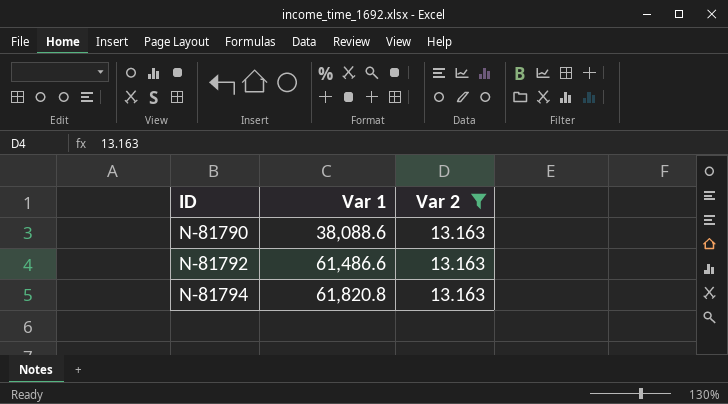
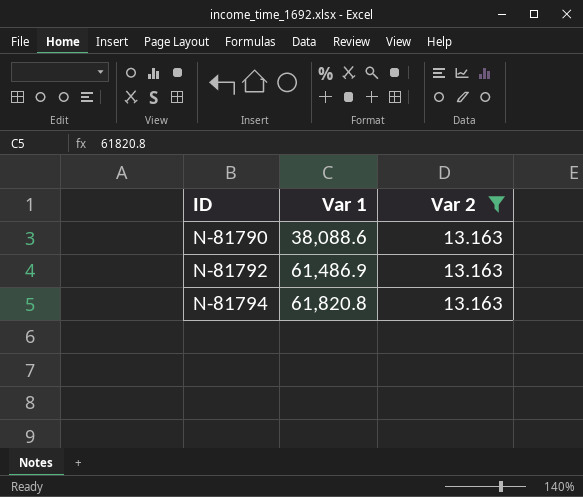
N-81792 | Var 1: 61,486.6 -> 61,486.9

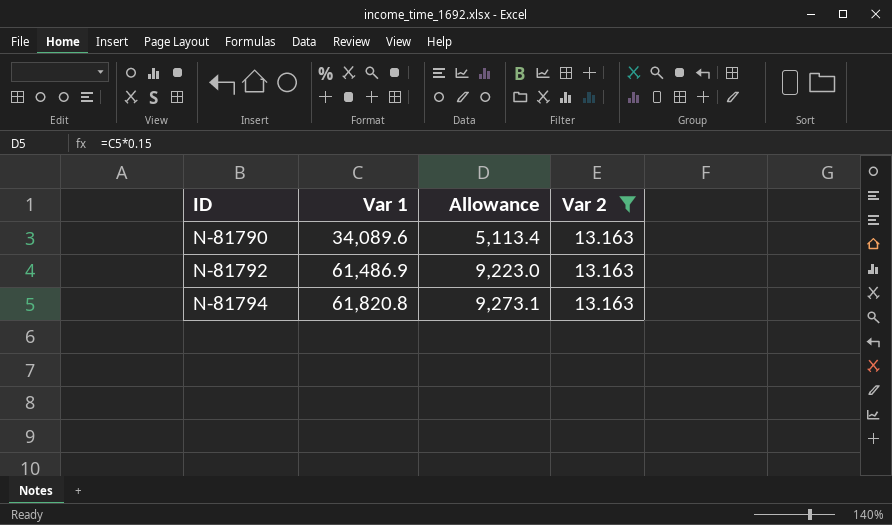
column Allowance | formula: none -> [Var 1] * 0.15
N-81790 | Var 1: 38,088.6 -> 34,089.6

